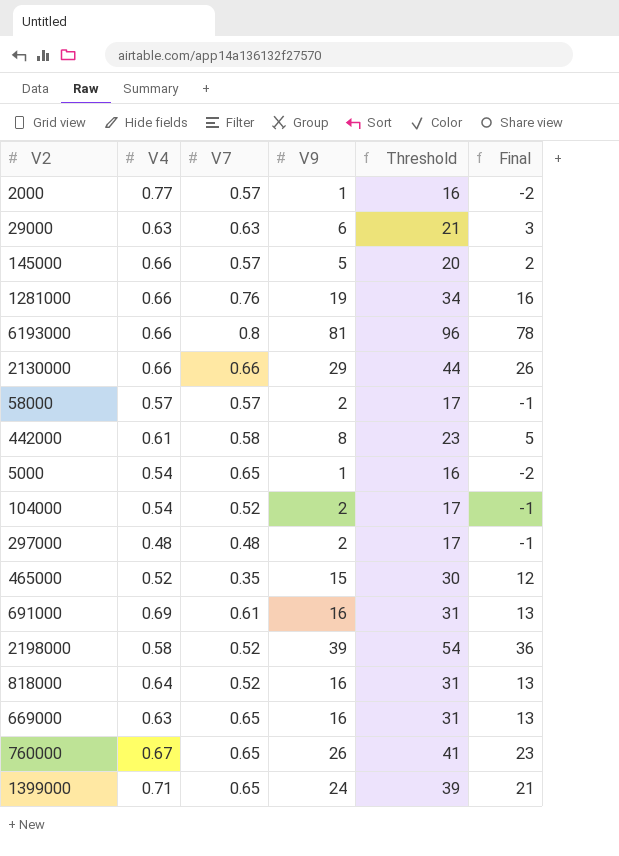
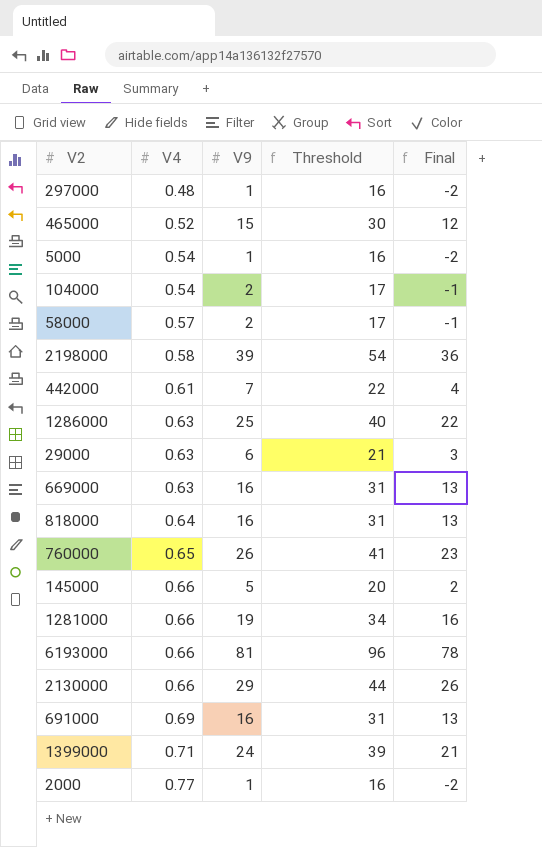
row order: none -> V4 ascending
column V7 | position: 3 -> none
297000 | V9: 2 -> 1
297000 | Threshold: 17 -> 16
297000 | Final: -1 -> -2
442000 | V9: 8 -> 7
442000 | Threshold: 23 -> 22
442000 | Final: 5 -> 4
row 1286000: none -> 0.63 | 25 | 40 | 22
760000 | V4: 0.67 -> 0.65

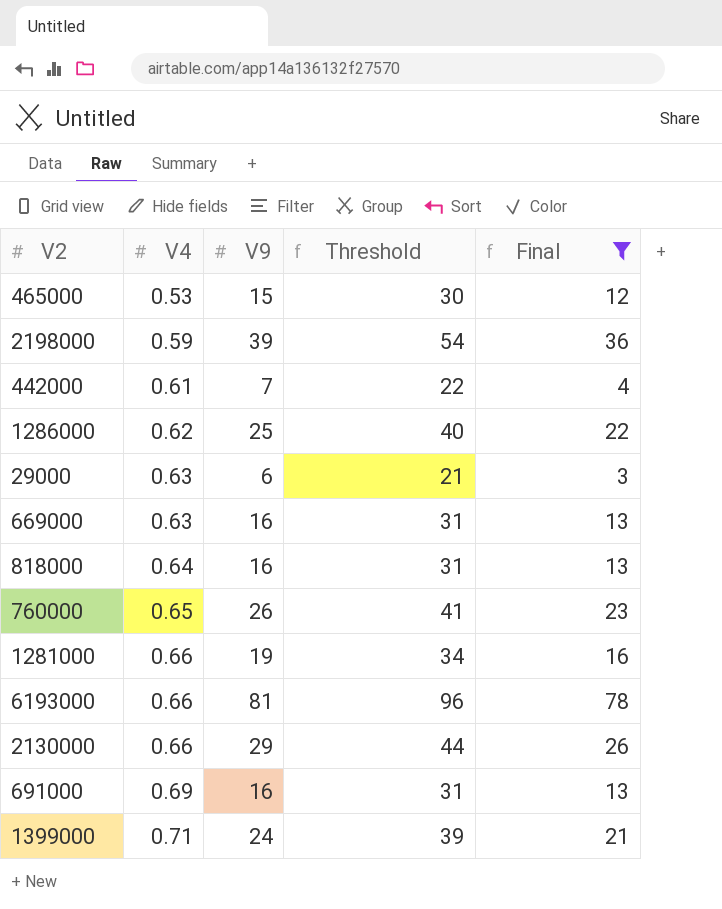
filter: none -> Final >= 3
465000 | V4: 0.52 -> 0.53
2198000 | V4: 0.58 -> 0.59
1286000 | V4: 0.63 -> 0.62

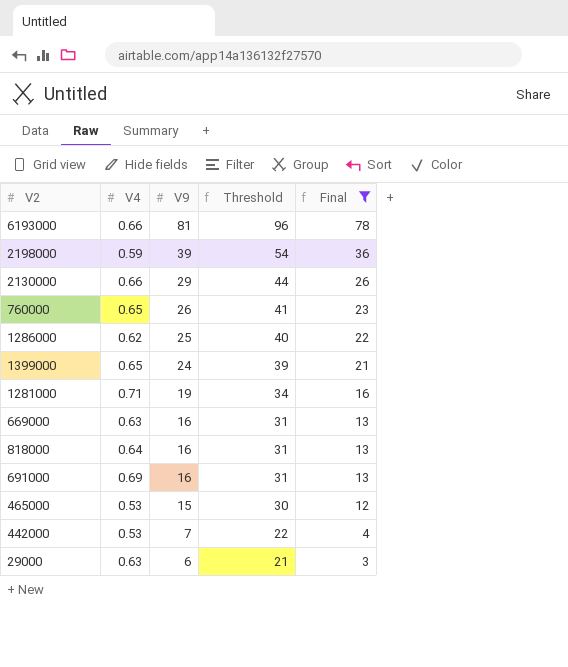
row order: V4 ascending -> V9 descending
1399000 | V4: 0.71 -> 0.65
1281000 | V4: 0.66 -> 0.71
442000 | V4: 0.61 -> 0.53

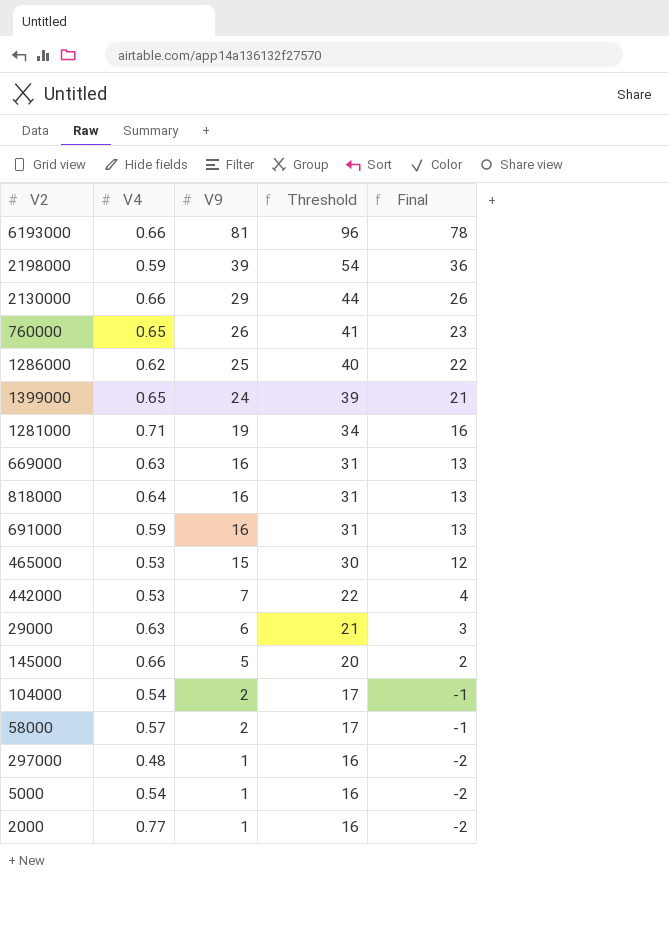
filter: Final >= 3 -> none
691000 | V4: 0.69 -> 0.59

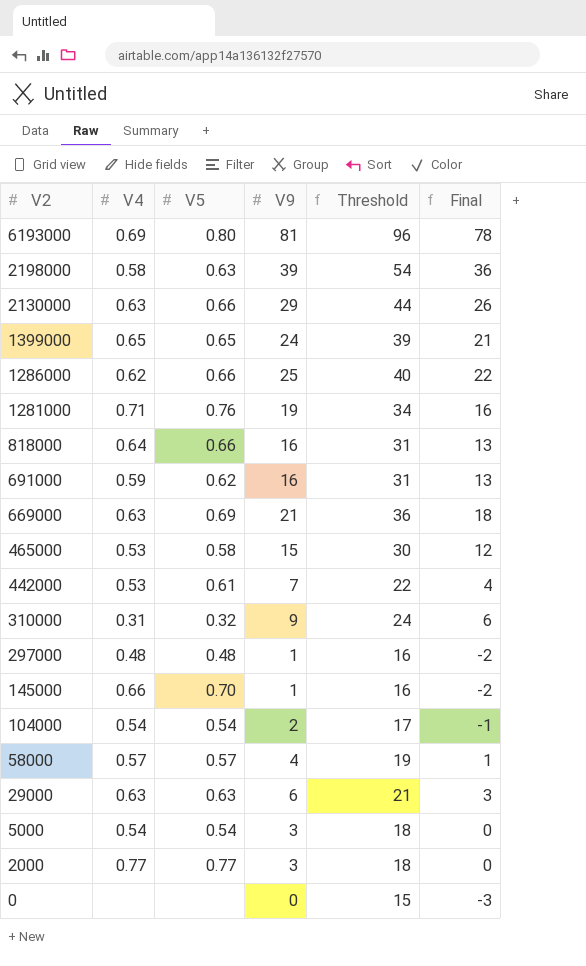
row order: V9 descending -> V2 descending
column V5 | position: none -> 3
row 760000: 0.65 | 26 | 41 | 23 -> none
6193000 | V4: 0.66 -> 0.69
2198000 | V4: 0.59 -> 0.58
2130000 | V4: 0.66 -> 0.63
669000 | V9: 16 -> 21
669000 | Threshold: 31 -> 36
669000 | Final: 13 -> 18
row 310000: none -> 0.31 | 0.32 | 9 | 24 | 6
145000 | V9: 5 -> 1
145000 | Threshold: 20 -> 16
145000 | Final: 2 -> -2
58000 | V9: 2 -> 4
58000 | Threshold: 17 -> 19
58000 | Final: -1 -> 1
5000 | V9: 1 -> 3
5000 | Threshold: 16 -> 18
5000 | Final: -2 -> 0
2000 | V9: 1 -> 3
2000 | Threshold: 16 -> 18
2000 | Final: -2 -> 0
row 0: none -> none | none | 0 | 15 | -3

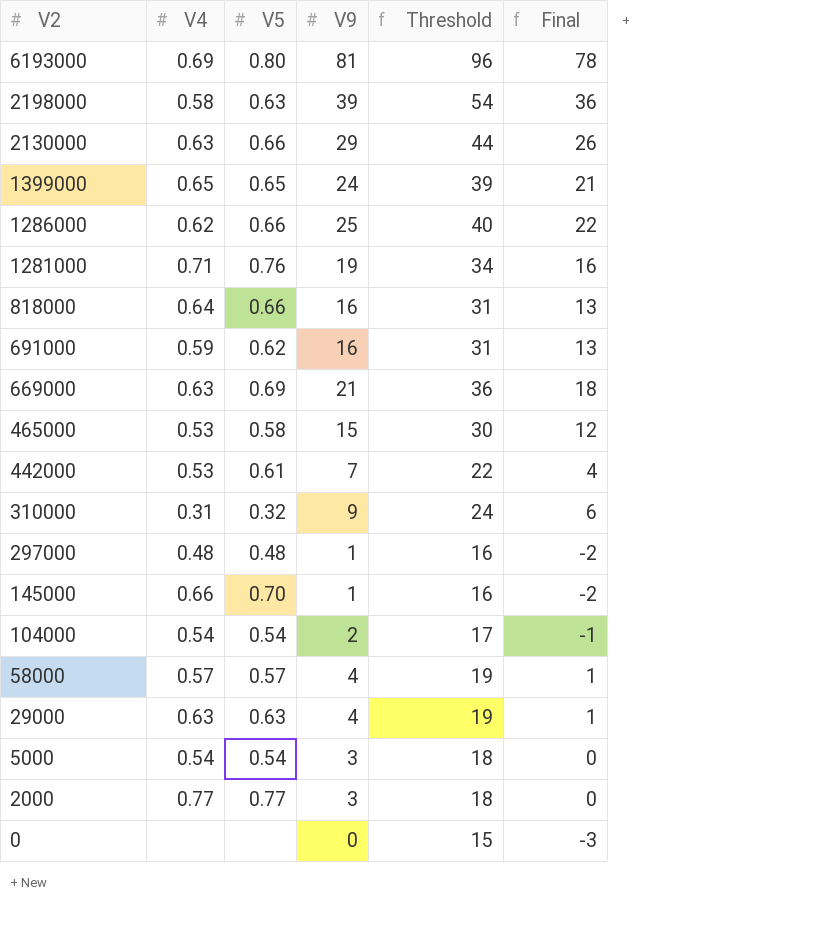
29000 | V9: 6 -> 4
29000 | Threshold: 21 -> 19
29000 | Final: 3 -> 1

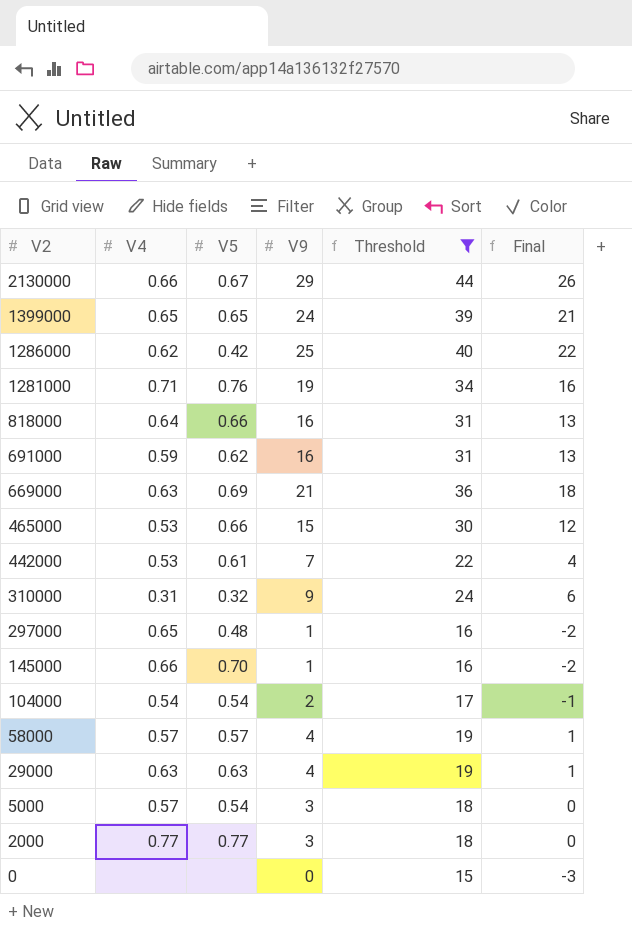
filter: none -> Threshold <= 44
2130000 | V4: 0.63 -> 0.66
2130000 | V5: 0.66 -> 0.67
1286000 | V5: 0.66 -> 0.42
465000 | V5: 0.58 -> 0.66
297000 | V4: 0.48 -> 0.65
5000 | V4: 0.54 -> 0.57

